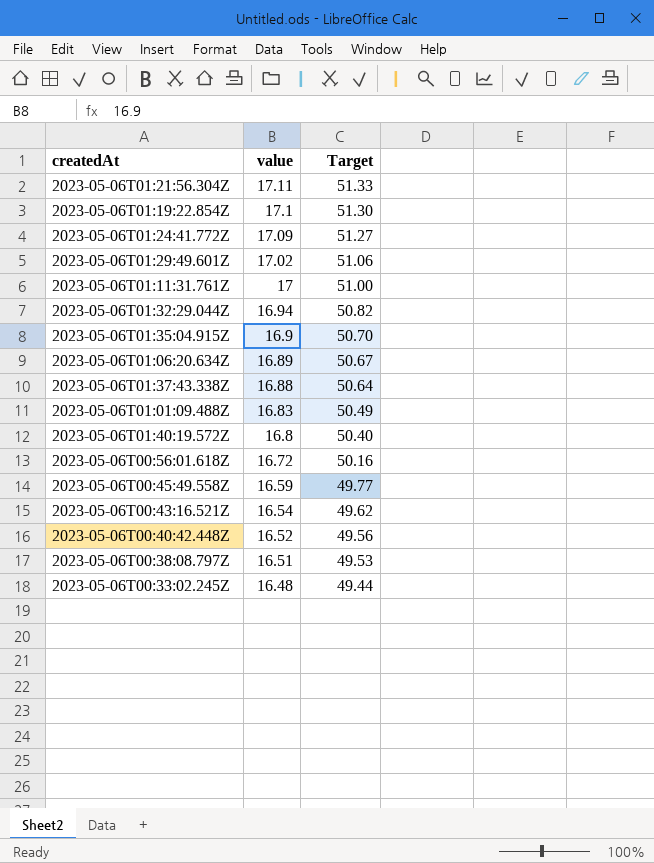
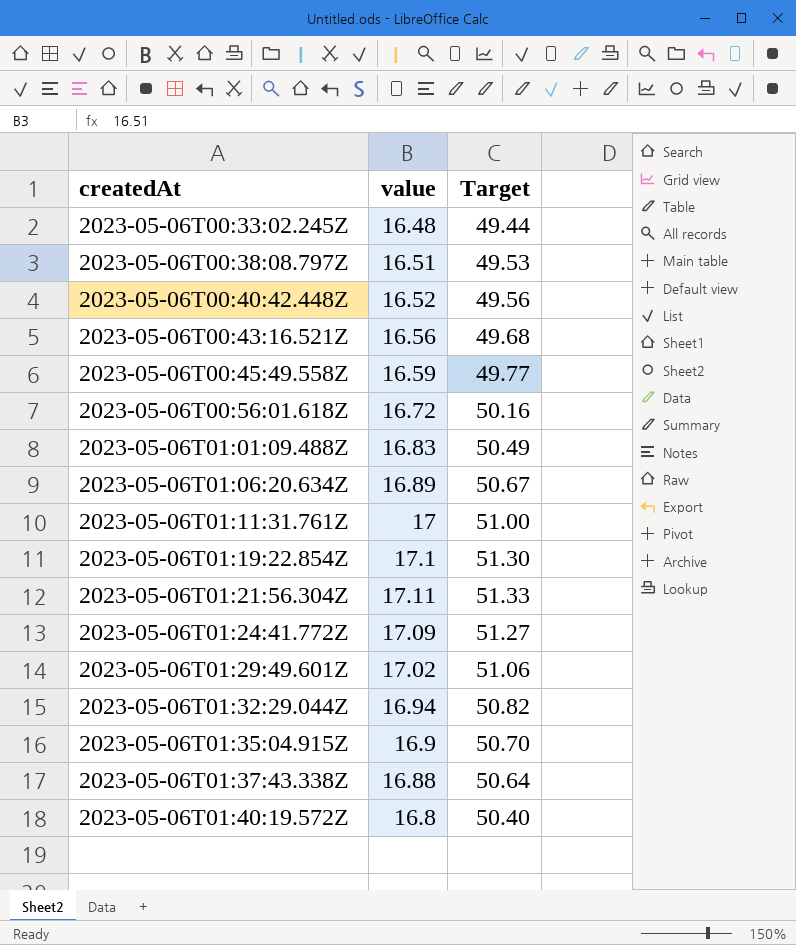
row order: value descending -> createdAt ascending
2023-05-06T00:43:16.521Z | value: 16.54 -> 16.56
2023-05-06T00:43:16.521Z | Target: 49.62 -> 49.68

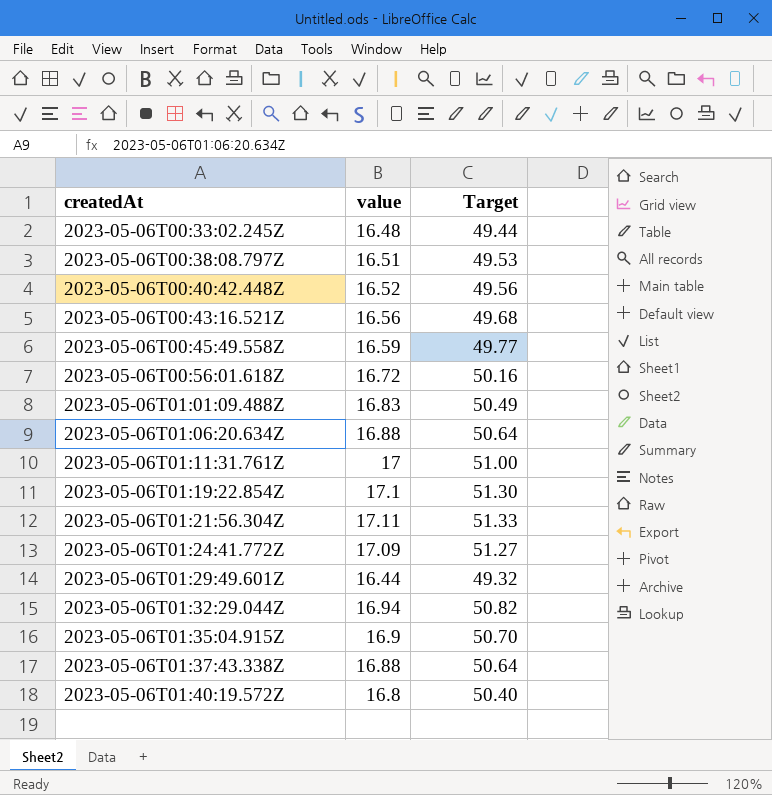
2023-05-06T01:06:20.634Z | value: 16.89 -> 16.88
2023-05-06T01:06:20.634Z | Target: 50.67 -> 50.64
2023-05-06T01:29:49.601Z | value: 17.02 -> 16.44
2023-05-06T01:29:49.601Z | Target: 51.06 -> 49.32

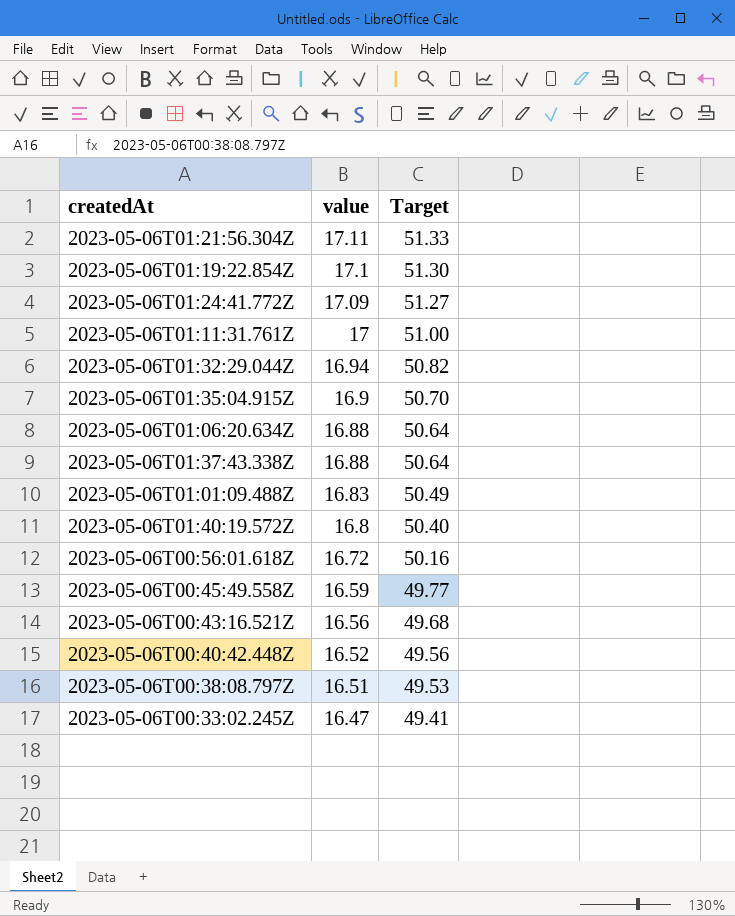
row order: createdAt ascending -> value descending
row 2023-05-06T01:29:49.601Z: 16.44 | 49.32 -> none
2023-05-06T00:33:02.245Z | value: 16.48 -> 16.47
2023-05-06T00:33:02.245Z | Target: 49.44 -> 49.41

